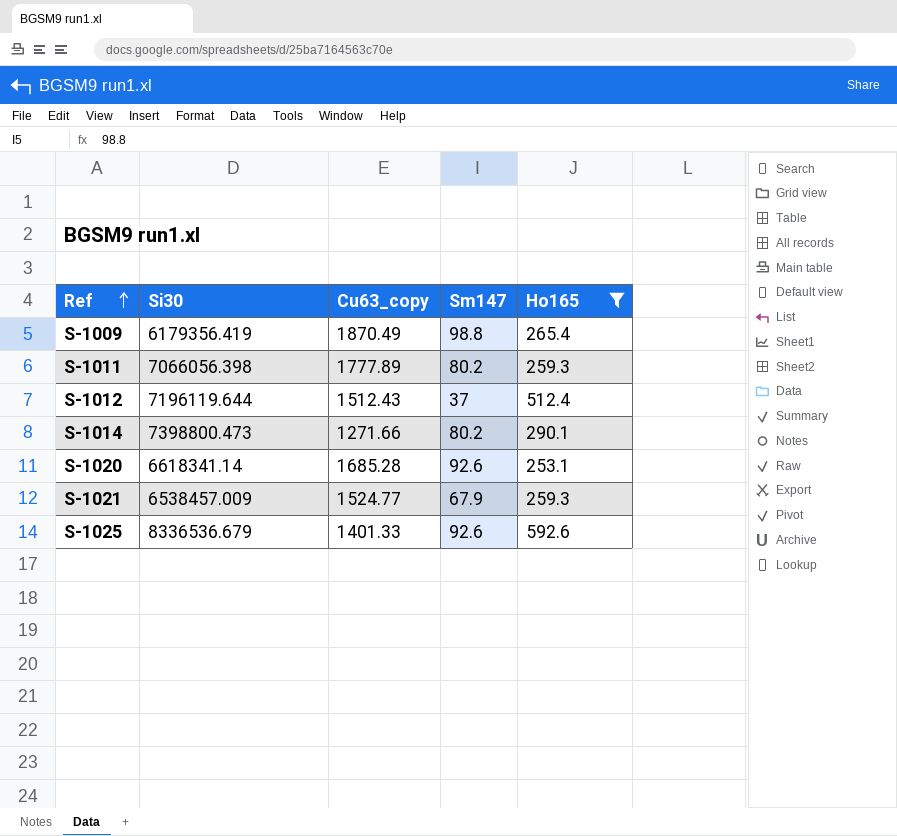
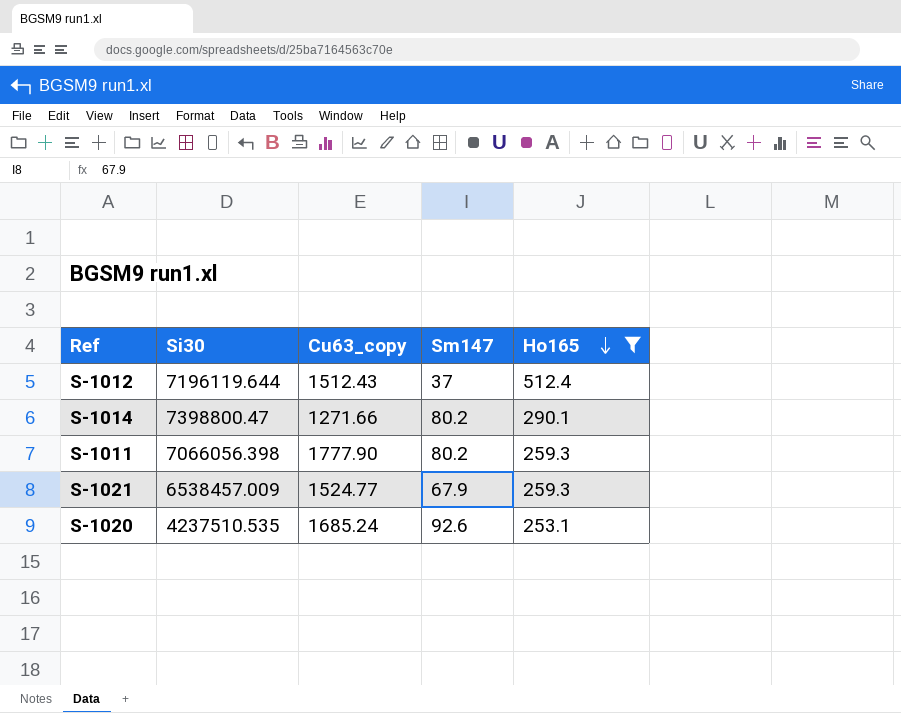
row order: Ref ascending -> Ho165 descending
row S-1009: 6179356.419 | 1870.49 | 98.8 | 265.4 -> none
row S-1025: 8336536.679 | 1401.33 | 92.6 | 592.6 -> none
S-1014 | Si30: 7398800.473 -> 7398800.47
S-1011 | Cu63_copy: 1777.89 -> 1777.90
S-1020 | Si30: 6618341.14 -> 4237510.535
S-1020 | Cu63_copy: 1685.28 -> 1685.24

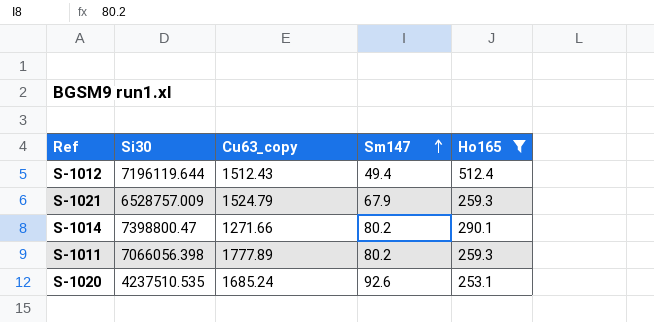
row order: Ho165 descending -> Sm147 ascending
S-1012 | Sm147: 37 -> 49.4
S-1021 | Si30: 6538457.009 -> 6528757.009
S-1021 | Cu63_copy: 1524.77 -> 1524.79
S-1011 | Cu63_copy: 1777.90 -> 1777.89

